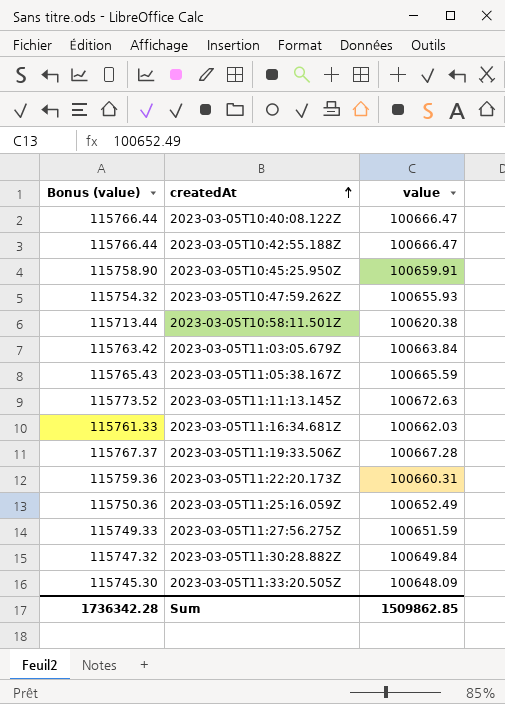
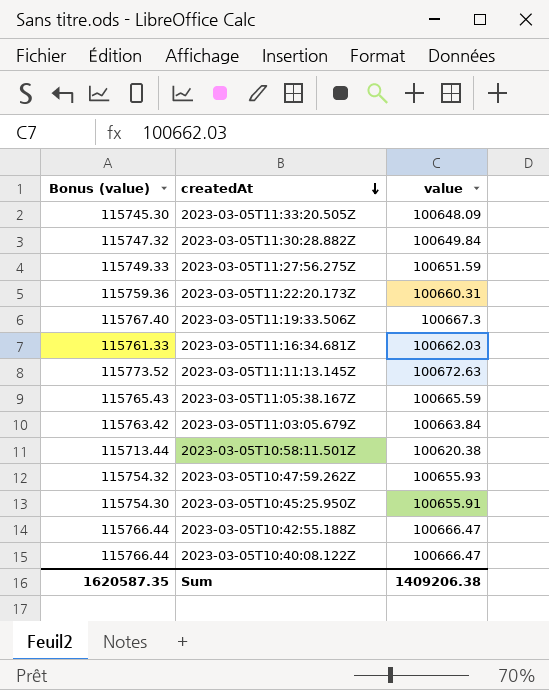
row order: createdAt ascending -> createdAt descending
row 2023-03-05T11:25:16.059Z: 115750.36 | 100652.49 -> none
2023-03-05T11:19:33.506Z | Bonus (value): 115767.37 -> 115767.40
2023-03-05T11:19:33.506Z | value: 100667.28 -> 100667.3
2023-03-05T10:45:25.950Z | Bonus (value): 115758.90 -> 115754.30
2023-03-05T10:45:25.950Z | value: 100659.91 -> 100655.91
Sum | Bonus (value): 1736342.28 -> 1620587.35
Sum | value: 1509862.85 -> 1409206.38

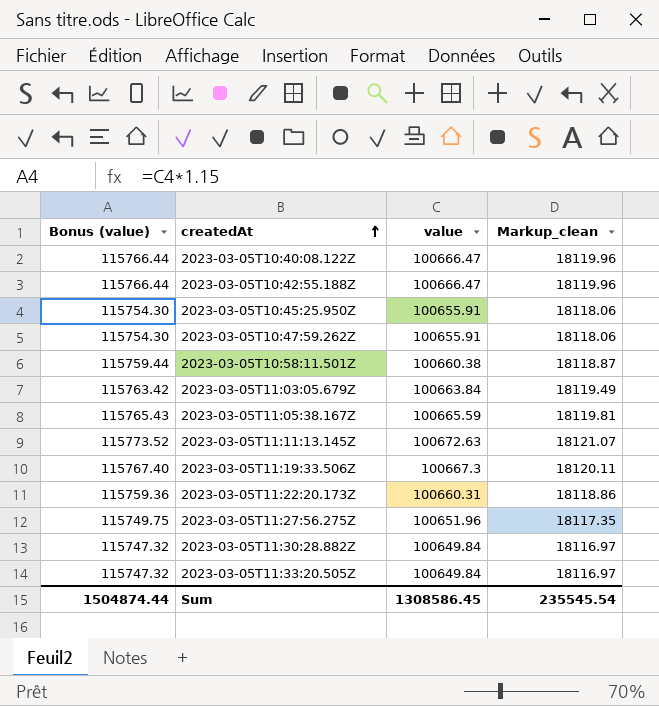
row order: createdAt descending -> createdAt ascending
column Markup_clean | formula: none -> [value] * 0.18
row 2023-03-05T11:16:34.681Z: 115761.33 | 100662.03 -> none
2023-03-05T10:47:59.262Z | Bonus (value): 115754.32 -> 115754.30
2023-03-05T10:47:59.262Z | value: 100655.93 -> 100655.91
2023-03-05T10:58:11.501Z | Bonus (value): 115713.44 -> 115759.44
2023-03-05T10:58:11.501Z | value: 100620.38 -> 100660.38
2023-03-05T11:27:56.275Z | Bonus (value): 115749.33 -> 115749.75
2023-03-05T11:27:56.275Z | value: 100651.59 -> 100651.96
2023-03-05T11:33:20.505Z | Bonus (value): 115745.30 -> 115747.32
2023-03-05T11:33:20.505Z | value: 100648.09 -> 100649.84
Sum | Bonus (value): 1620587.35 -> 1504874.44
Sum | value: 1409206.38 -> 1308586.45

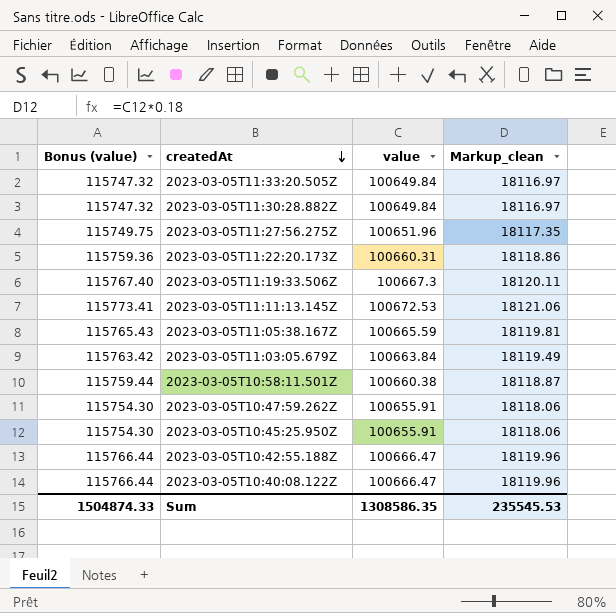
row order: createdAt ascending -> createdAt descending
2023-03-05T11:11:13.145Z | Bonus (value): 115773.52 -> 115773.41
2023-03-05T11:11:13.145Z | value: 100672.63 -> 100672.53
2023-03-05T11:11:13.145Z | Markup_clean: 18121.07 -> 18121.06
Sum | Bonus (value): 1504874.44 -> 1504874.33
Sum | value: 1308586.45 -> 1308586.35
Sum | Markup_clean: 235545.54 -> 235545.53

